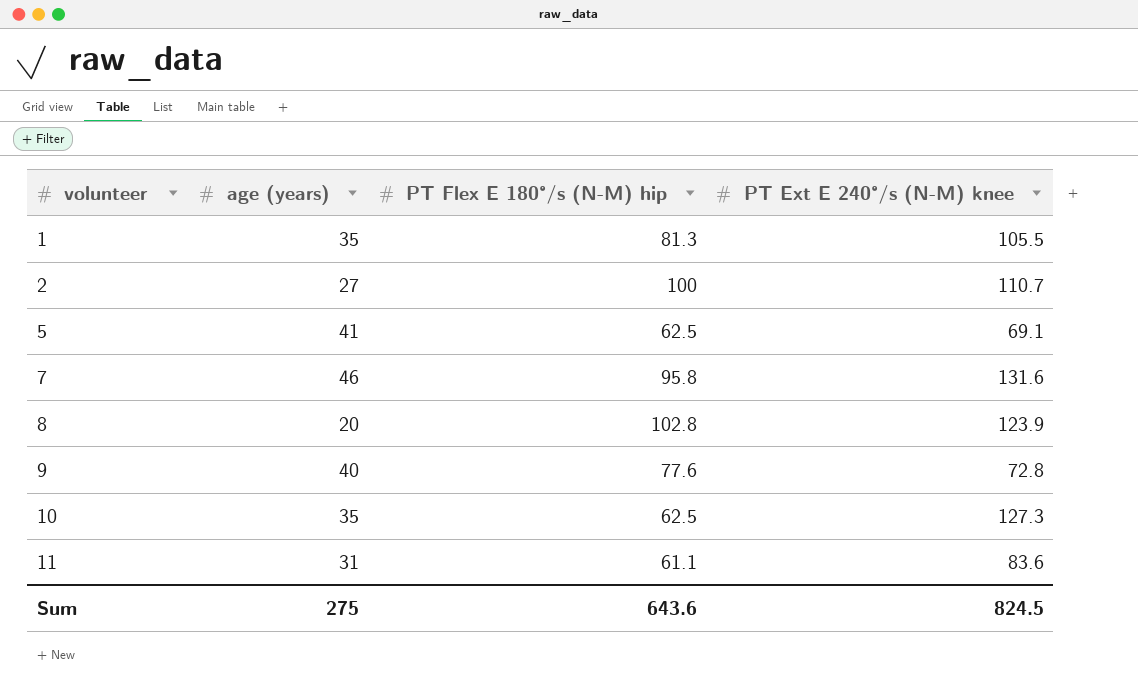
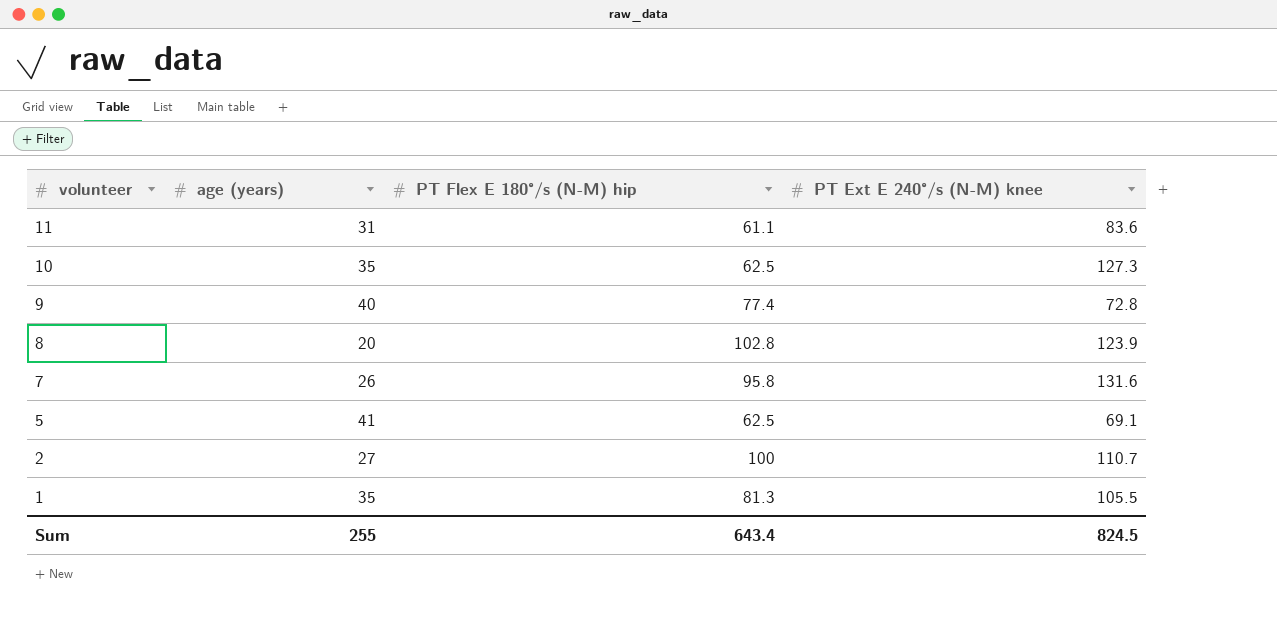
row order: volunteer ascending -> volunteer descending
9 | PT Flex E 180°/s (N-M) hip: 77.6 -> 77.4
7 | age (years): 46 -> 26
Sum | age (years): 275 -> 255
Sum | PT Flex E 180°/s (N-M) hip: 643.6 -> 643.4

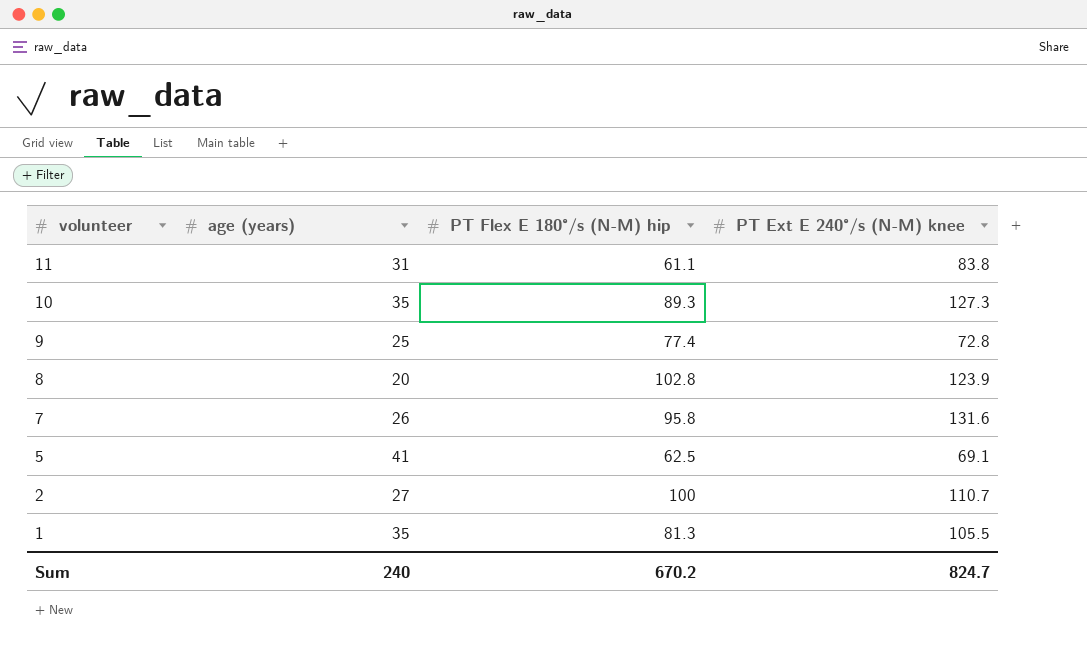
11 | PT Ext E 240°/s (N-M) knee: 83.6 -> 83.8
10 | PT Flex E 180°/s (N-M) hip: 62.5 -> 89.3
9 | age (years): 40 -> 25
Sum | age (years): 255 -> 240
Sum | PT Flex E 180°/s (N-M) hip: 643.4 -> 670.2
Sum | PT Ext E 240°/s (N-M) knee: 824.5 -> 824.7

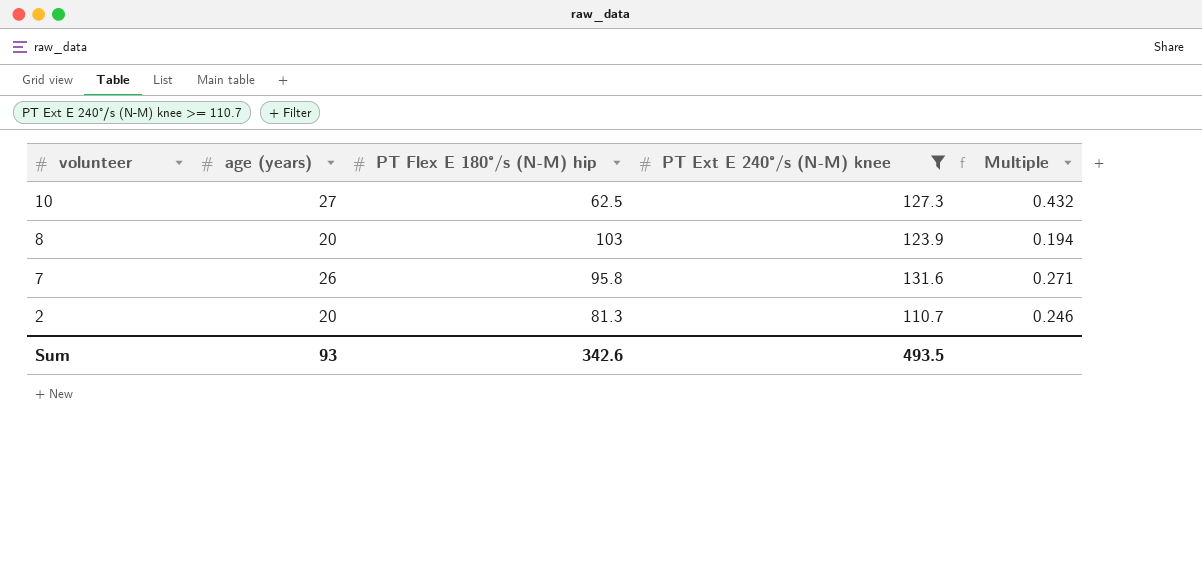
filter: none -> PT Ext E 240°/s (N-M) knee >= 110.7
column Multiple | formula: none -> [age (years)] / [PT Flex E 180°/s (N-M) hip]
10 | age (years): 35 -> 27
10 | PT Flex E 180°/s (N-M) hip: 89.3 -> 62.5
8 | PT Flex E 180°/s (N-M) hip: 102.8 -> 103
2 | age (years): 27 -> 20
2 | PT Flex E 180°/s (N-M) hip: 100 -> 81.3
Sum | age (years): 240 -> 93
Sum | PT Flex E 180°/s (N-M) hip: 670.2 -> 342.6
Sum | PT Ext E 240°/s (N-M) knee: 824.7 -> 493.5

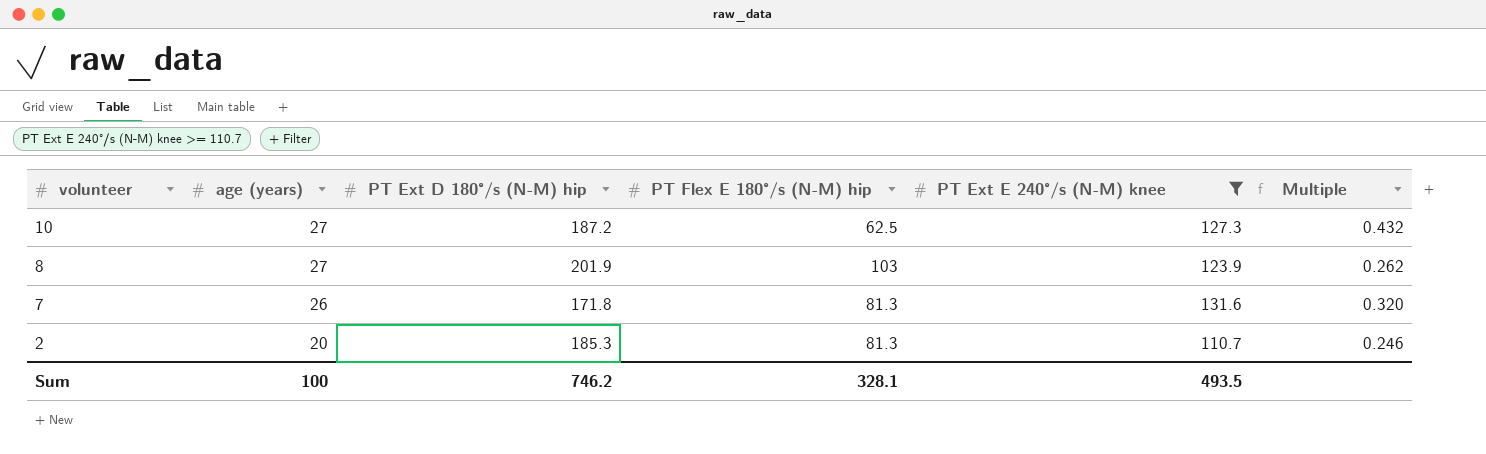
column PT Ext D 180°/s (N-M) hip | position: none -> 3
8 | age (years): 20 -> 27
8 | Multiple: 0.194 -> 0.262
7 | PT Flex E 180°/s (N-M) hip: 95.8 -> 81.3
7 | Multiple: 0.271 -> 0.320
Sum | age (years): 93 -> 100
Sum | PT Flex E 180°/s (N-M) hip: 342.6 -> 328.1

